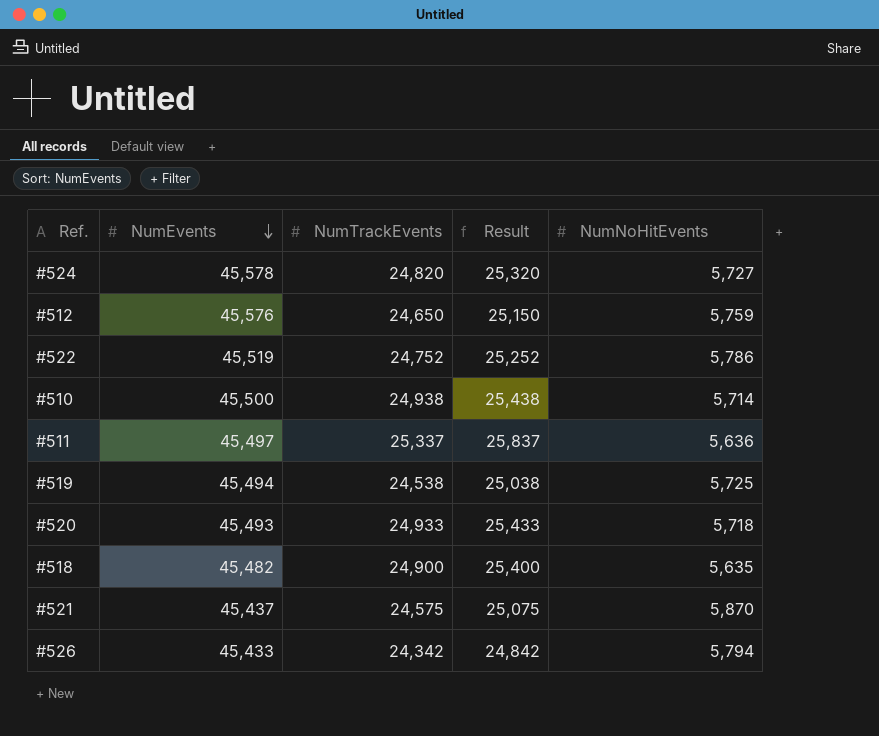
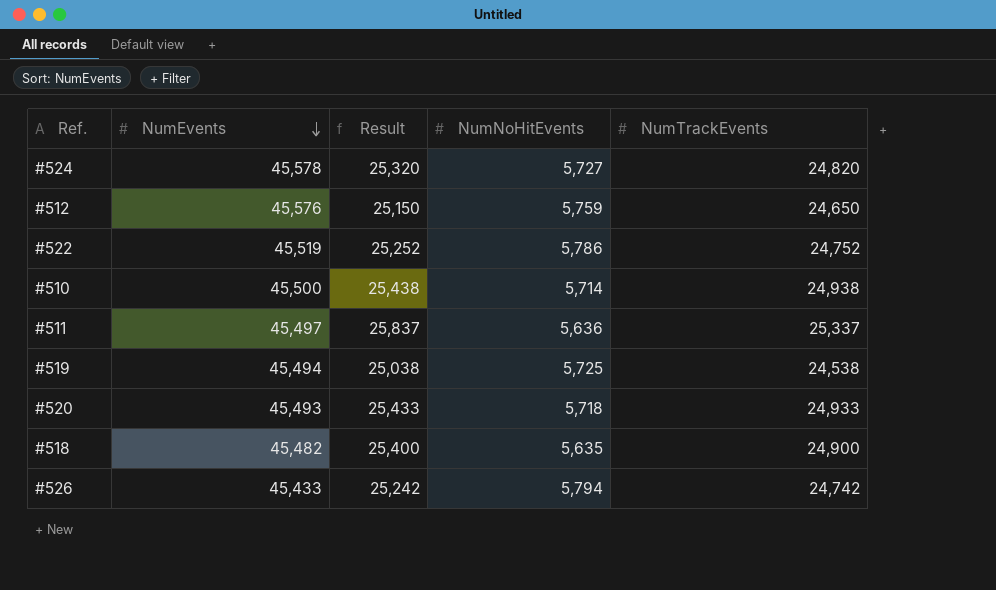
column NumTrackEvents | position: 3 -> 5
row #521: 45,437 | 24,575 | 25,075 | 5,870 -> none
#526 | Result: 24,842 -> 25,242
#526 | NumTrackEvents: 24,342 -> 24,742

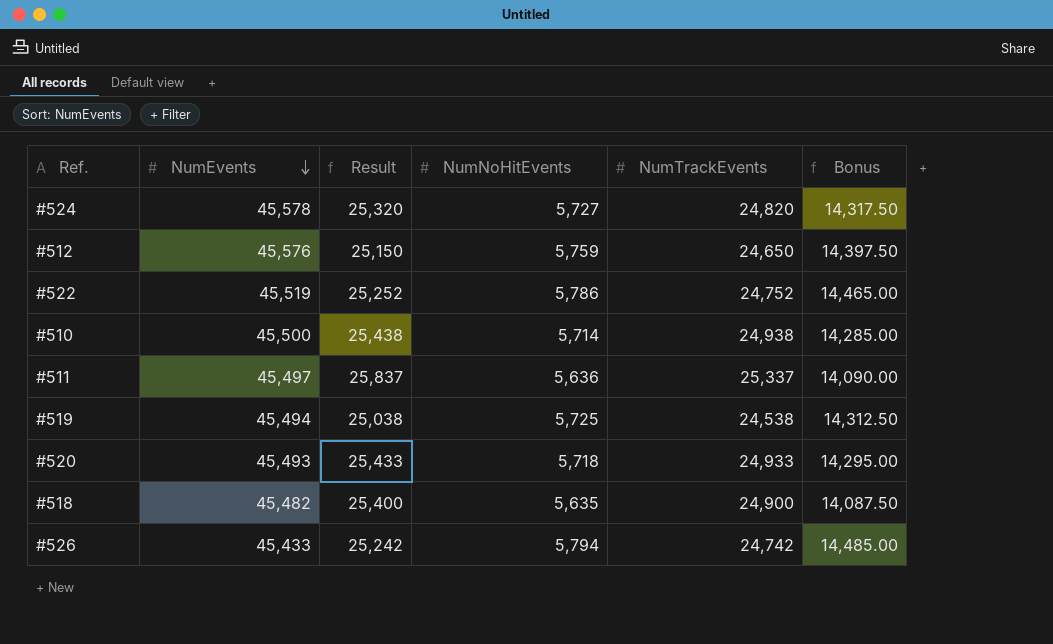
column Bonus | formula: none -> [NumNoHitEvents] * 2.5

